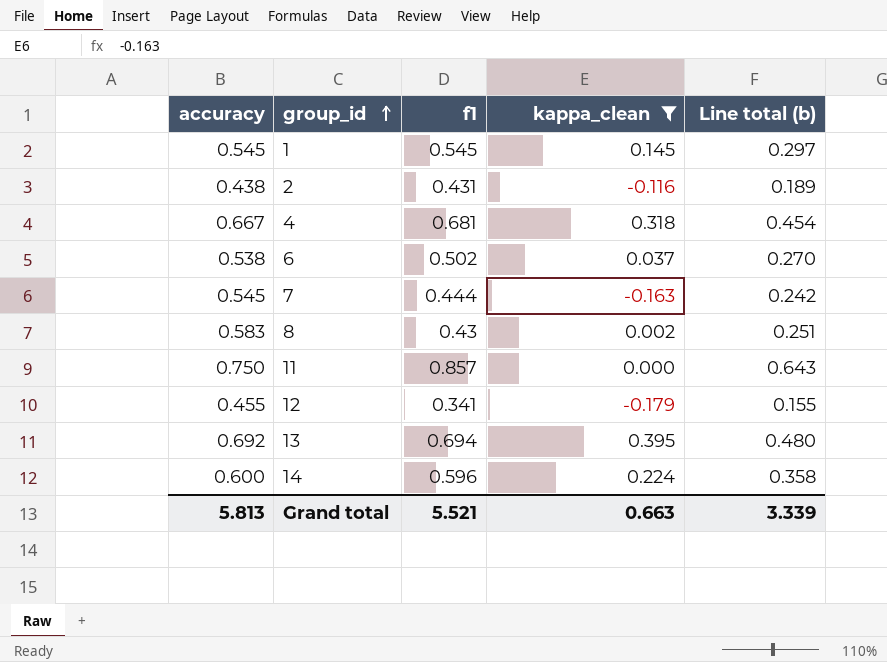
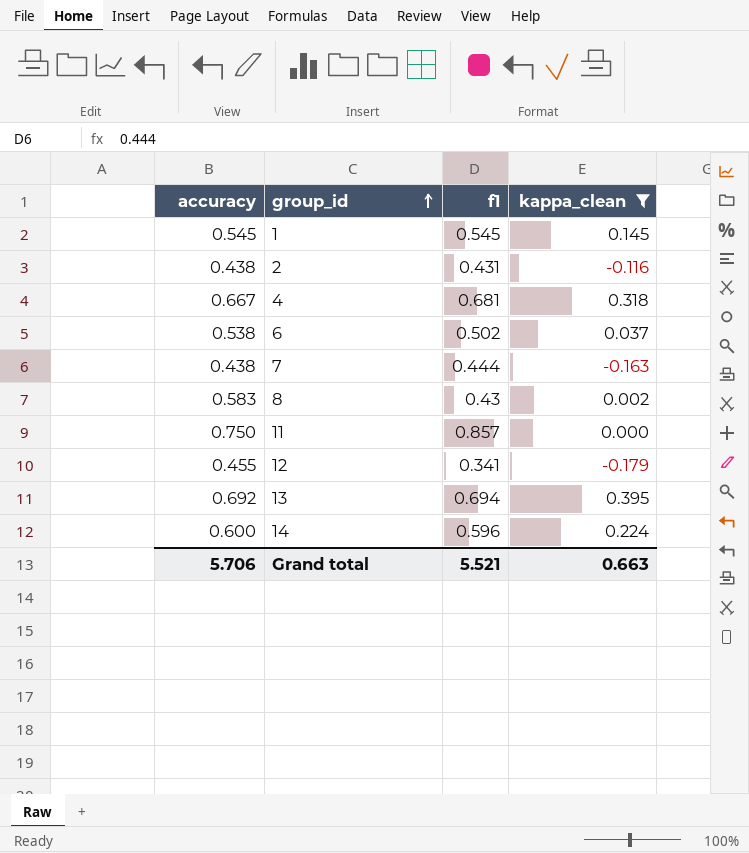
column Line total (b) | formula: [accuracy] * [f1] -> none
7 | accuracy: 0.545 -> 0.438
Grand total | accuracy: 5.813 -> 5.706

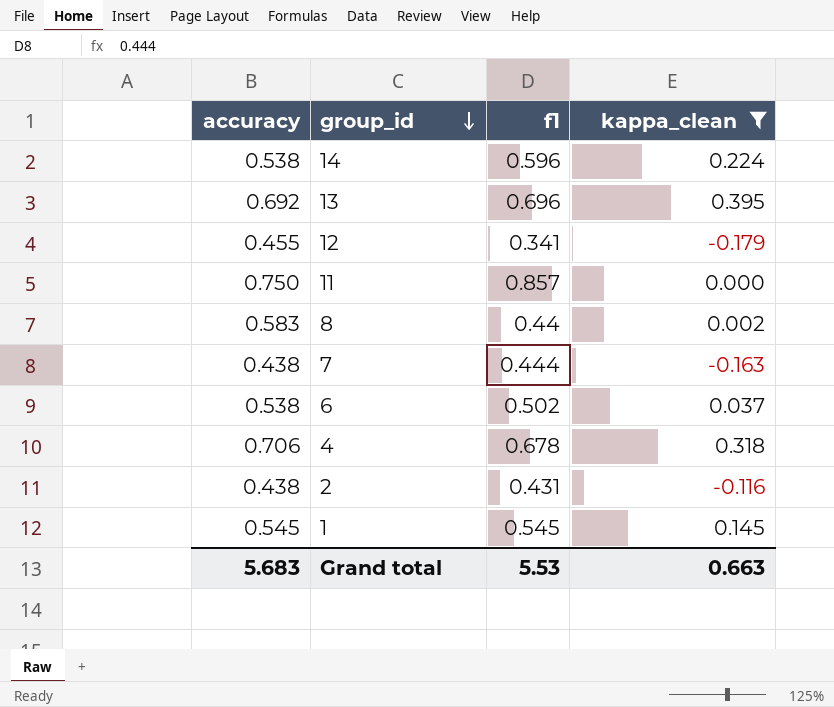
row order: group_id ascending -> group_id descending
14 | accuracy: 0.600 -> 0.538
13 | f1: 0.694 -> 0.696
8 | f1: 0.43 -> 0.44
4 | accuracy: 0.667 -> 0.706
4 | f1: 0.681 -> 0.678
Grand total | accuracy: 5.706 -> 5.683
Grand total | f1: 5.521 -> 5.53

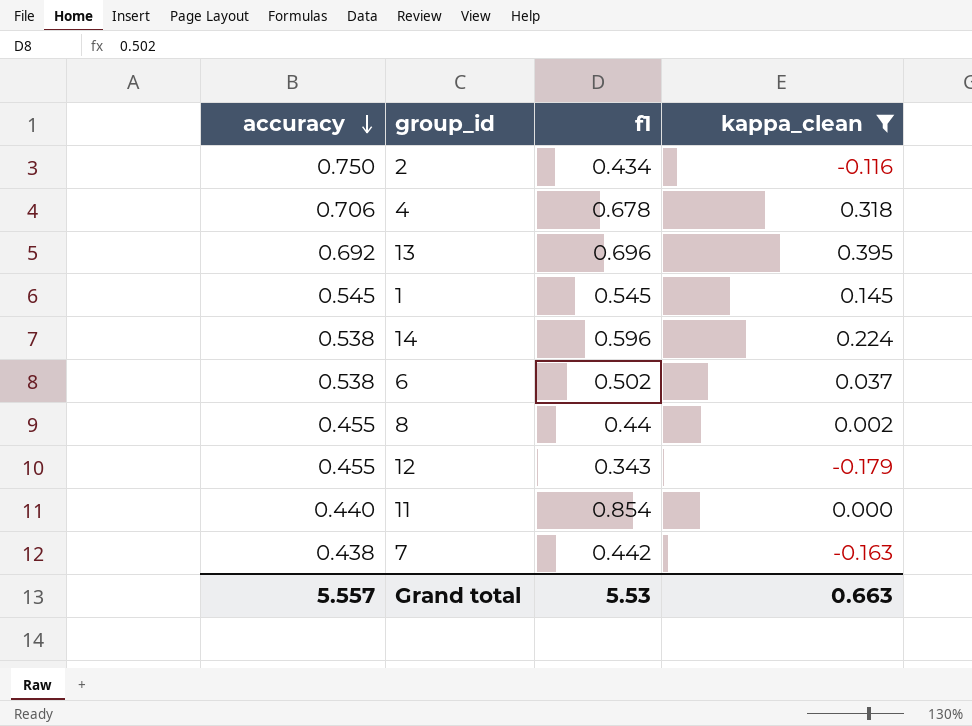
row order: group_id descending -> accuracy descending
2 | accuracy: 0.438 -> 0.750
2 | f1: 0.431 -> 0.434
8 | accuracy: 0.583 -> 0.455
12 | f1: 0.341 -> 0.343
11 | accuracy: 0.750 -> 0.440
11 | f1: 0.857 -> 0.854
7 | f1: 0.444 -> 0.442
Grand total | accuracy: 5.683 -> 5.557

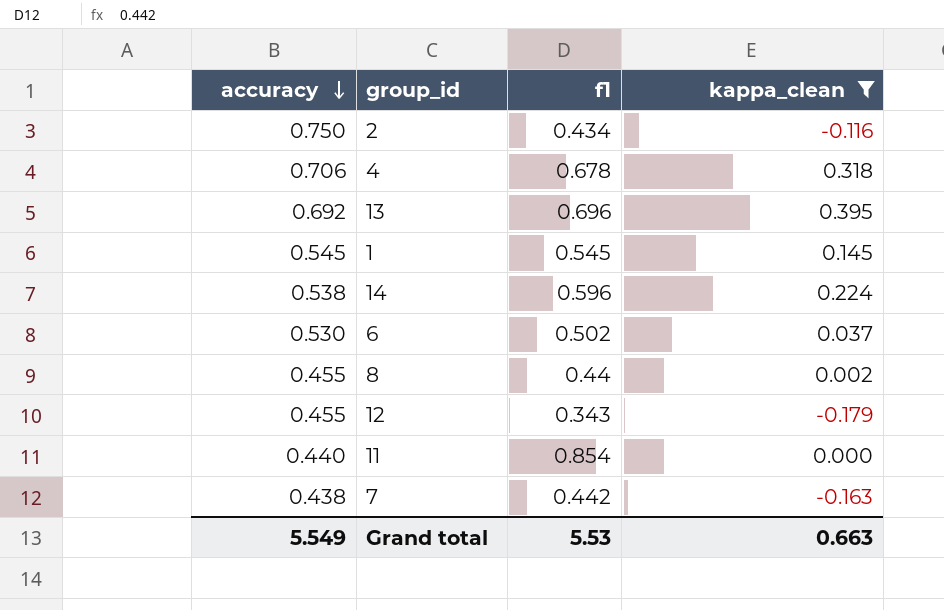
6 | accuracy: 0.538 -> 0.530
Grand total | accuracy: 5.557 -> 5.549

